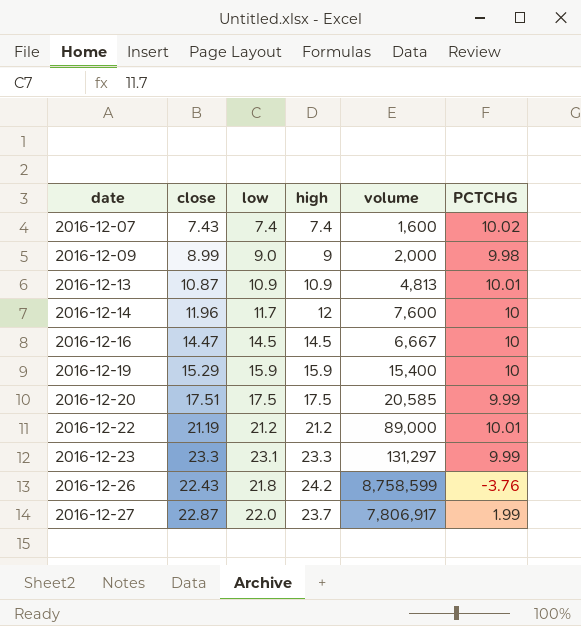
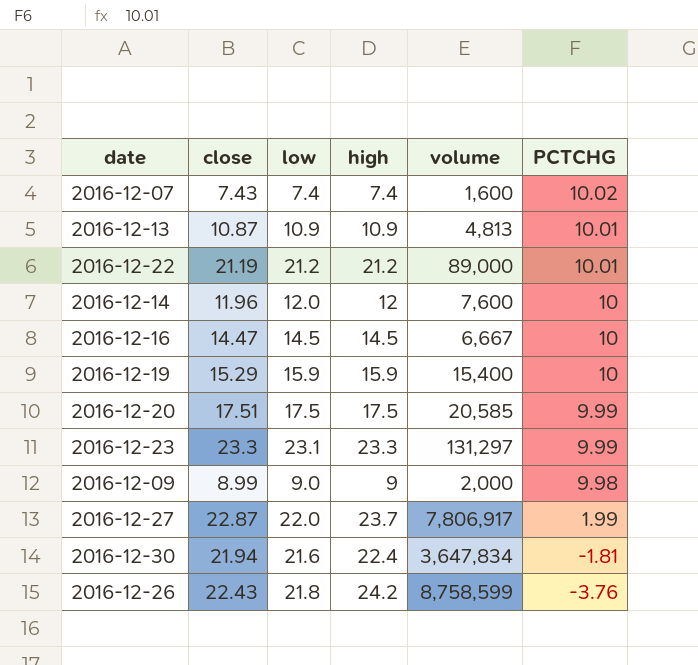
row order: date ascending -> PCTCHG descending
2016-12-14 | low: 11.7 -> 12.0
row 2016-12-30: none -> 21.94 | 21.6 | 22.4 | 3,647,834 | -1.81

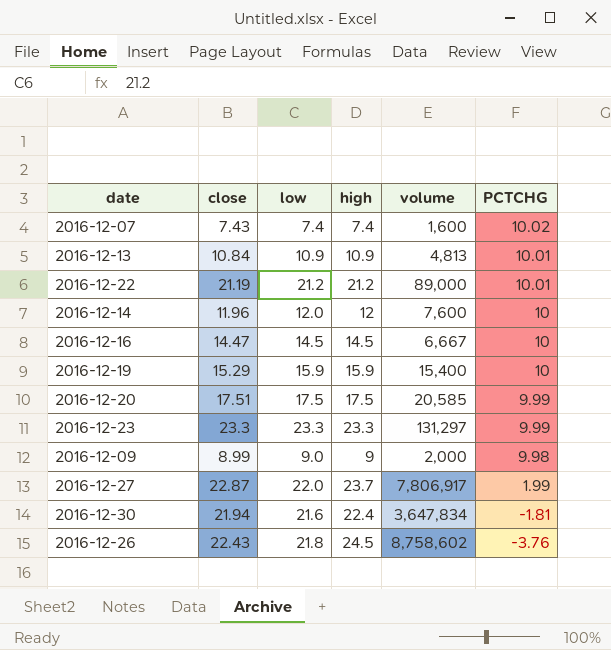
2016-12-13 | close: 10.87 -> 10.84
2016-12-23 | low: 23.1 -> 23.3
2016-12-26 | high: 24.2 -> 24.5
2016-12-26 | volume: 8,758,599 -> 8,758,602

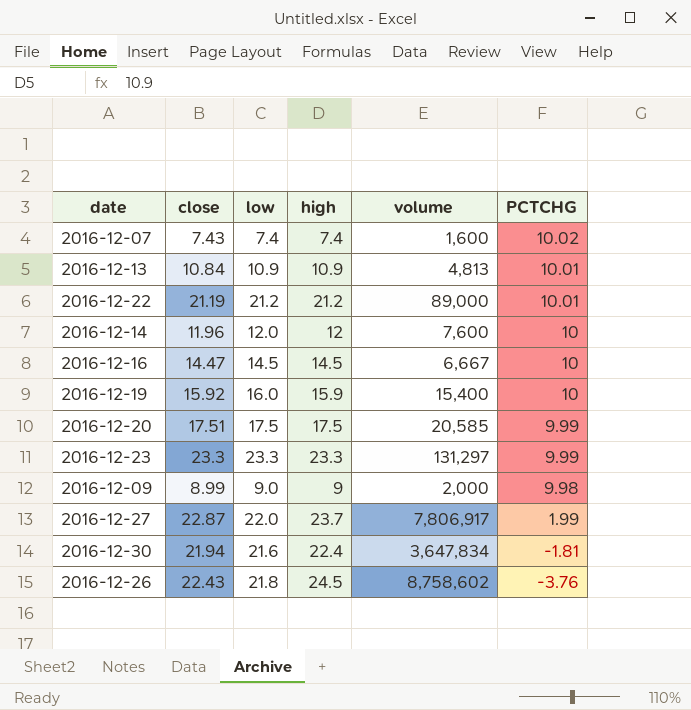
2016-12-19 | close: 15.29 -> 15.92
2016-12-19 | low: 15.9 -> 16.0

